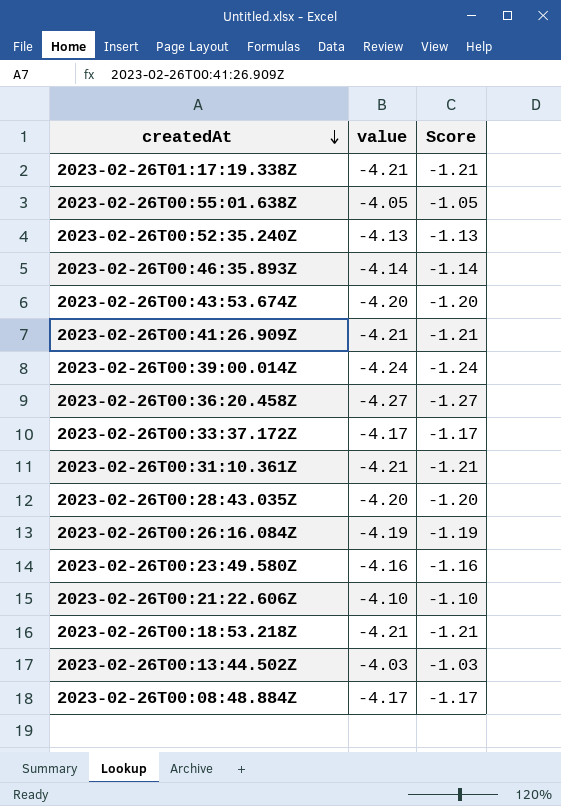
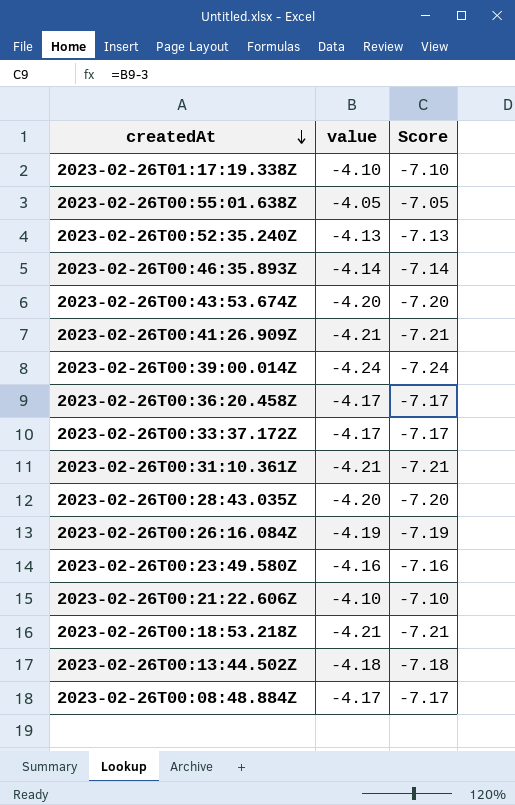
column Score | formula: [value] + 3 -> [value] - 3
2023-02-26T01:17:19.338Z | value: -4.21 -> -4.10
2023-02-26T00:36:20.458Z | value: -4.27 -> -4.17
2023-02-26T00:13:44.502Z | value: -4.03 -> -4.18

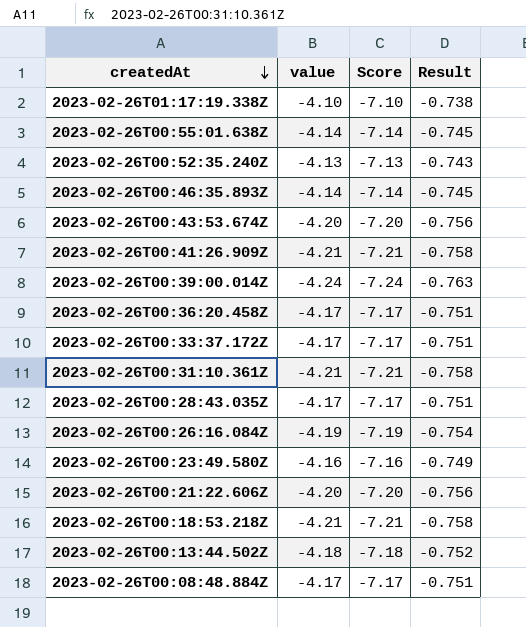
column Result | formula: none -> [value] * 0.18
2023-02-26T00:55:01.638Z | value: -4.05 -> -4.14
2023-02-26T00:55:01.638Z | Score: -7.05 -> -7.14
2023-02-26T00:28:43.035Z | value: -4.20 -> -4.17
2023-02-26T00:28:43.035Z | Score: -7.20 -> -7.17
2023-02-26T00:21:22.606Z | value: -4.10 -> -4.20
2023-02-26T00:21:22.606Z | Score: -7.10 -> -7.20

